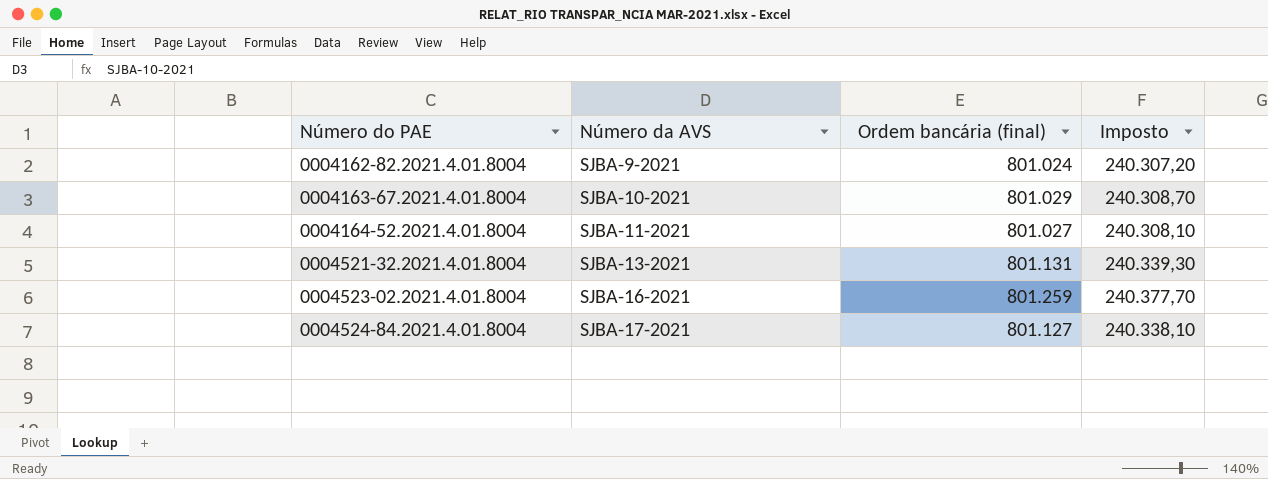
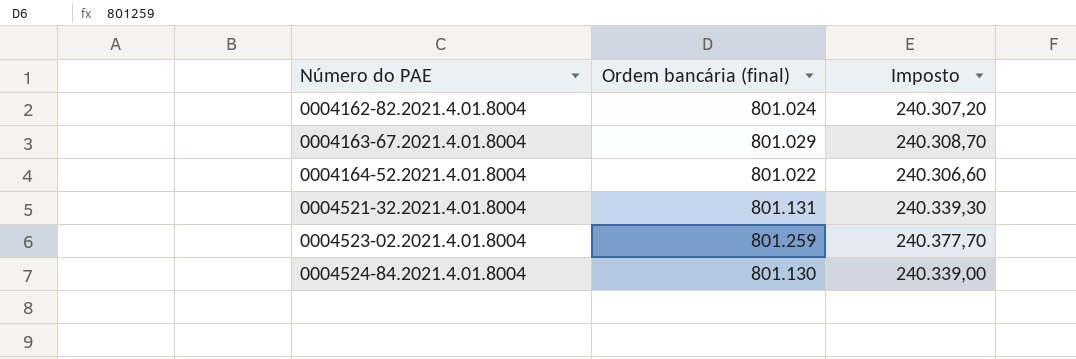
column Número da AVS | position: 2 -> none
0004164-52.2021.4.01.8004 | Ordem bancária (final): 801.027 -> 801.022
0004164-52.2021.4.01.8004 | Imposto: 240.308,10 -> 240.306,60
0004524-84.2021.4.01.8004 | Ordem bancária (final): 801.127 -> 801.130
0004524-84.2021.4.01.8004 | Imposto: 240.338,10 -> 240.339,00

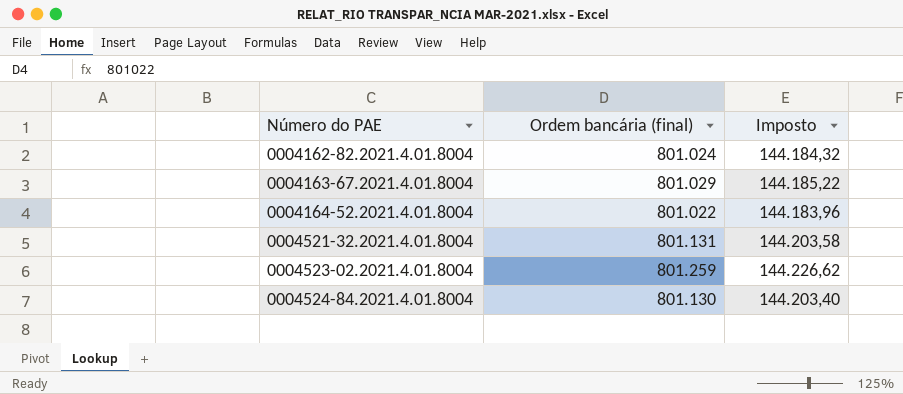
column Imposto | formula: [Ordem bancária (final)] * 0,3 -> [Ordem bancária (final)] * 0,18

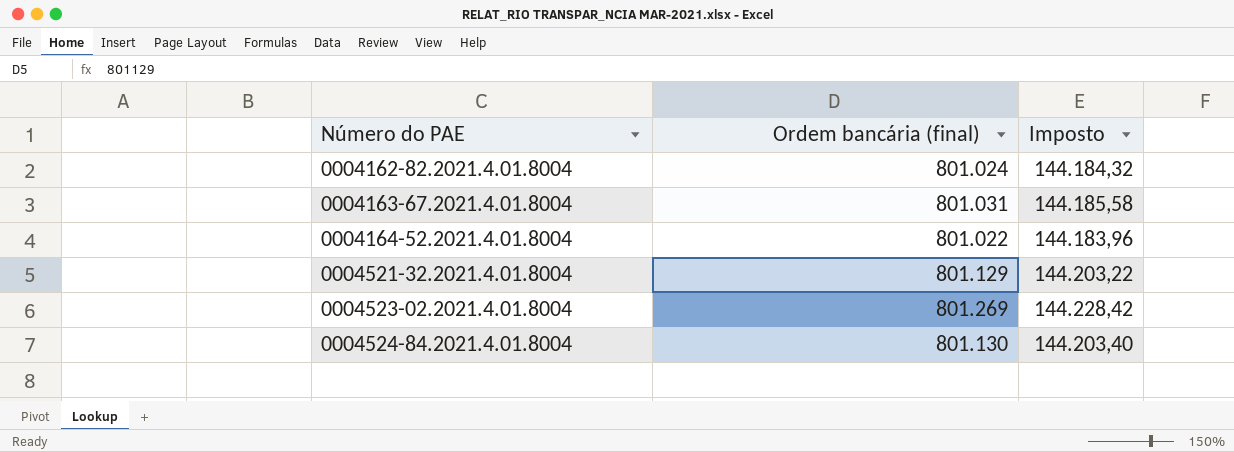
0004163-67.2021.4.01.8004 | Ordem bancária (final): 801.029 -> 801.031
0004163-67.2021.4.01.8004 | Imposto: 144.185,22 -> 144.185,58
0004521-32.2021.4.01.8004 | Ordem bancária (final): 801.131 -> 801.129
0004521-32.2021.4.01.8004 | Imposto: 144.203,58 -> 144.203,22
0004523-02.2021.4.01.8004 | Ordem bancária (final): 801.259 -> 801.269
0004523-02.2021.4.01.8004 | Imposto: 144.226,62 -> 144.228,42

